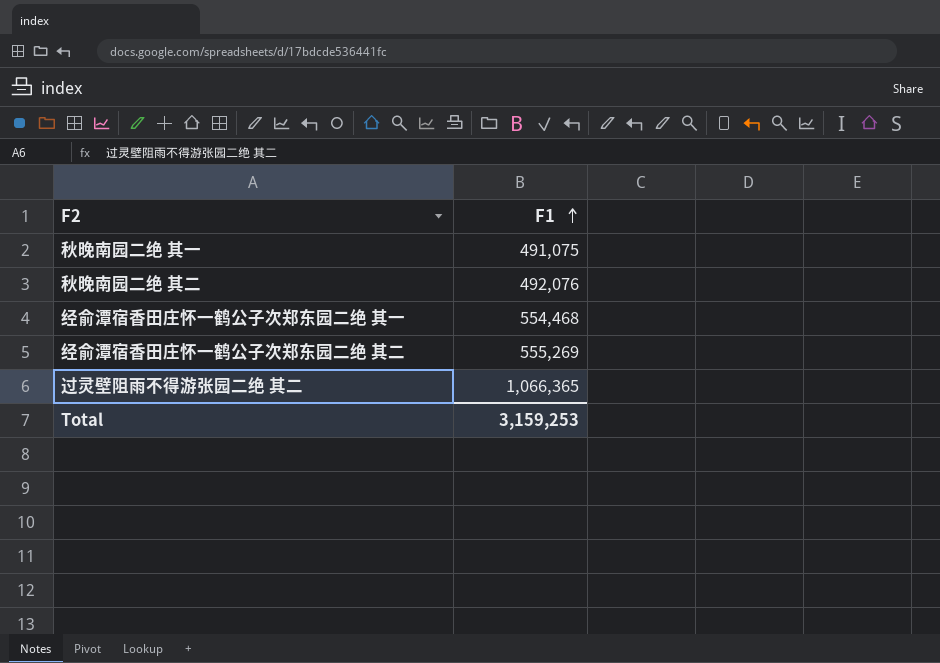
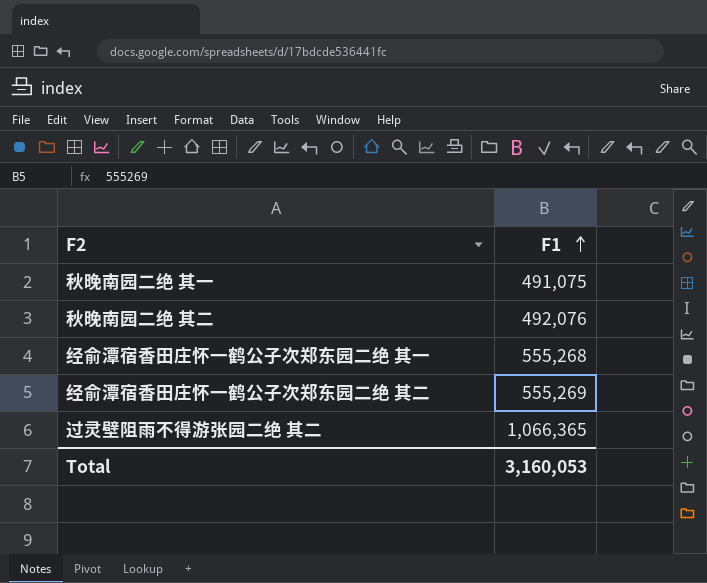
经俞潭宿香田庄怀一鹤公子次郑东园二绝 其一 | F1: 554,468 -> 555,268
Total | F1: 3,159,253 -> 3,160,053

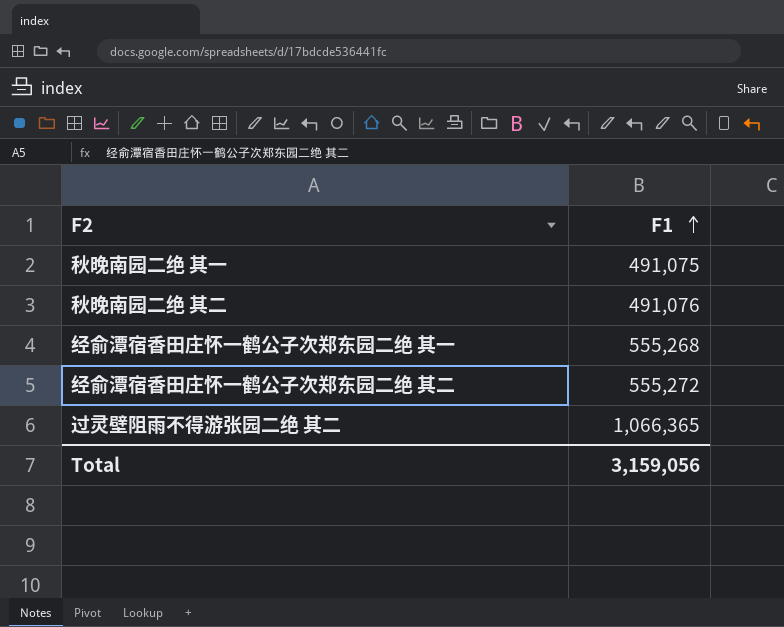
秋晚南园二绝 其二 | F1: 492,076 -> 491,076
经俞潭宿香田庄怀一鹤公子次郑东园二绝 其二 | F1: 555,269 -> 555,272
Total | F1: 3,160,053 -> 3,159,056

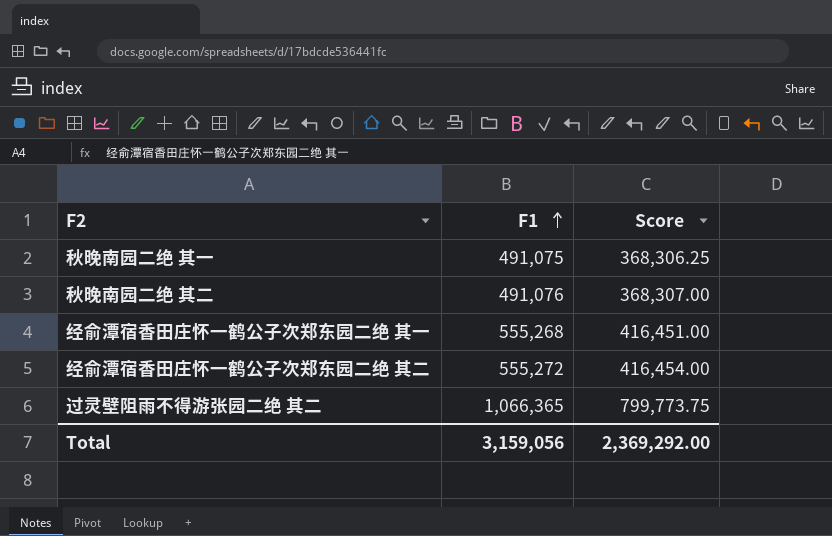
column Score | formula: none -> [F1] * 0.75

